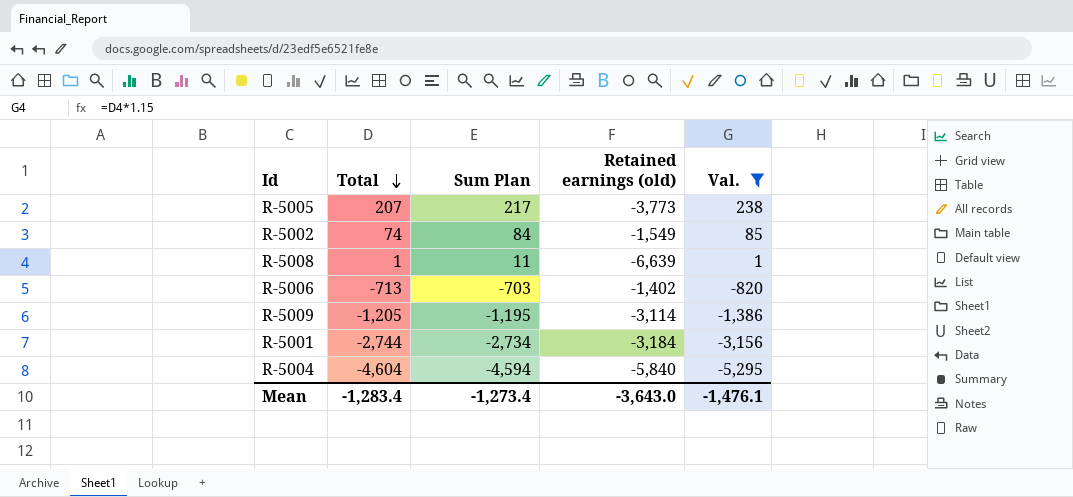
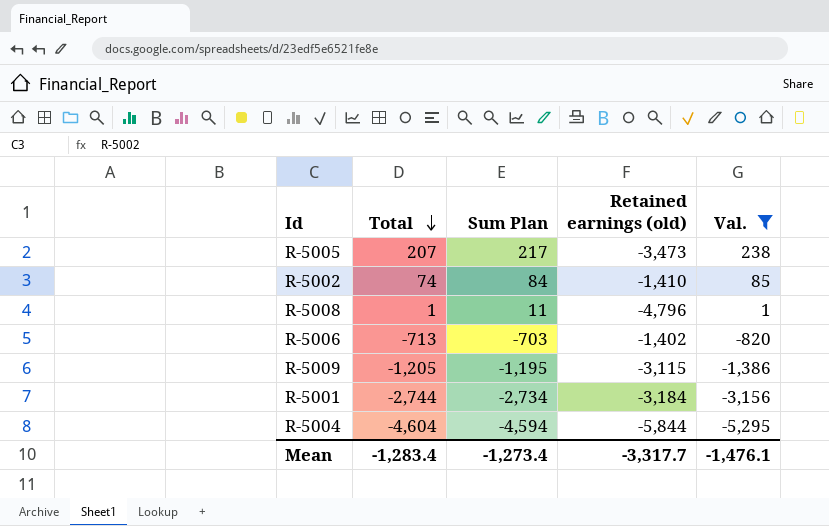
R-5005 | Retained earnings (old): -3,773 -> -3,473
R-5002 | Retained earnings (old): -1,549 -> -1,410
R-5008 | Retained earnings (old): -6,639 -> -4,796
R-5009 | Retained earnings (old): -3,114 -> -3,115
R-5004 | Retained earnings (old): -5,840 -> -5,844
Mean | Retained earnings (old): -3,643.0 -> -3,317.7

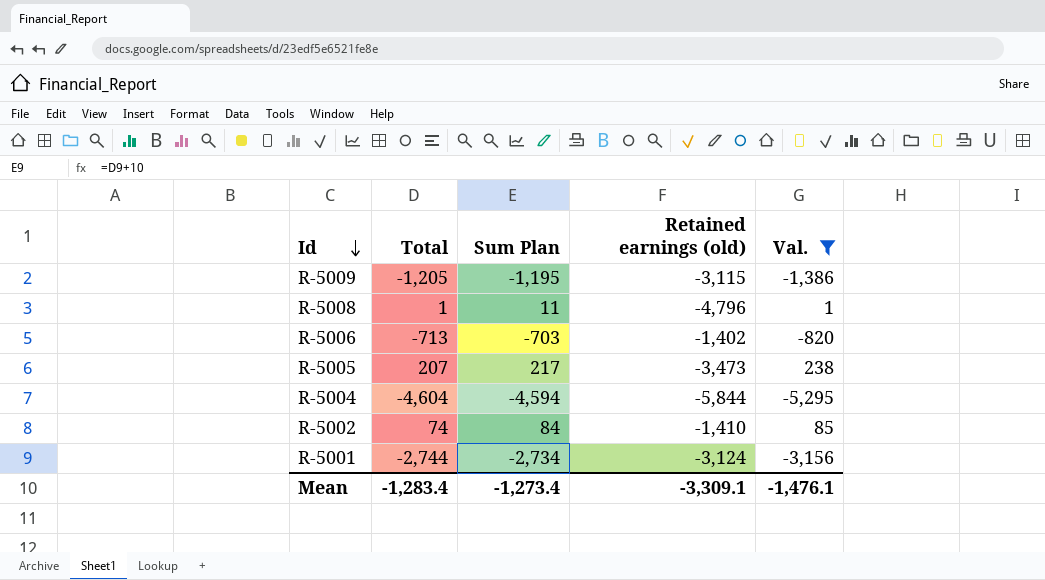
row order: Total descending -> Id descending
R-5001 | Retained earnings (old): -3,184 -> -3,124
Mean | Retained earnings (old): -3,317.7 -> -3,309.1

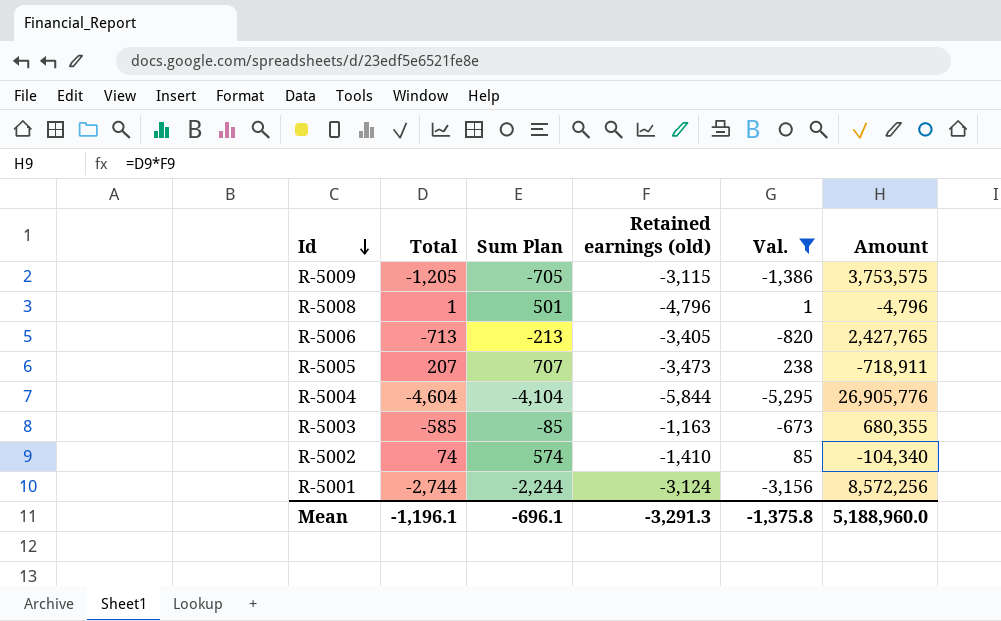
column Sum Plan | formula: [Total] + 10 -> [Total] + 500
column Amount | formula: none -> [Total] * [Retained earnings (old)]
R-5006 | Retained earnings (old): -1,402 -> -3,405
row R-5003: none -> -585 | -85 | -1,163 | -673 | 680,355
Mean | Total: -1,283.4 -> -1,196.1
Mean | Sum Plan: -1,273.4 -> -696.1
Mean | Retained earnings (old): -3,309.1 -> -3,291.3
Mean | Val.: -1,476.1 -> -1,375.8

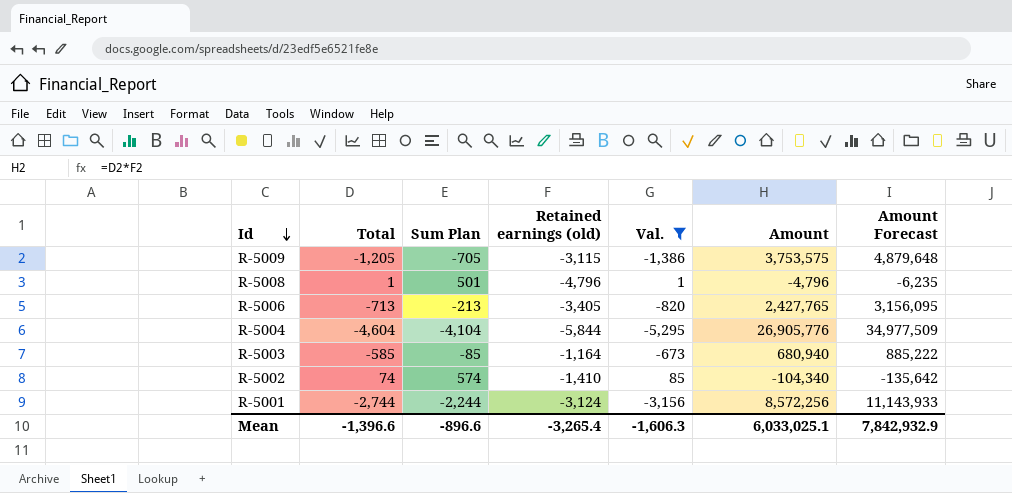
column Amount Forecast | formula: none -> [Amount] * 1.3
row R-5005: 207 | 707 | -3,473 | 238 | -718,911 -> none
R-5003 | Retained earnings (old): -1,163 -> -1,164
R-5003 | Amount: 680,355 -> 680,940
Mean | Total: -1,196.1 -> -1,396.6
Mean | Sum Plan: -696.1 -> -896.6
Mean | Retained earnings (old): -3,291.3 -> -3,265.4
Mean | Val.: -1,375.8 -> -1,606.3
Mean | Amount: 5,188,960.0 -> 6,033,025.1

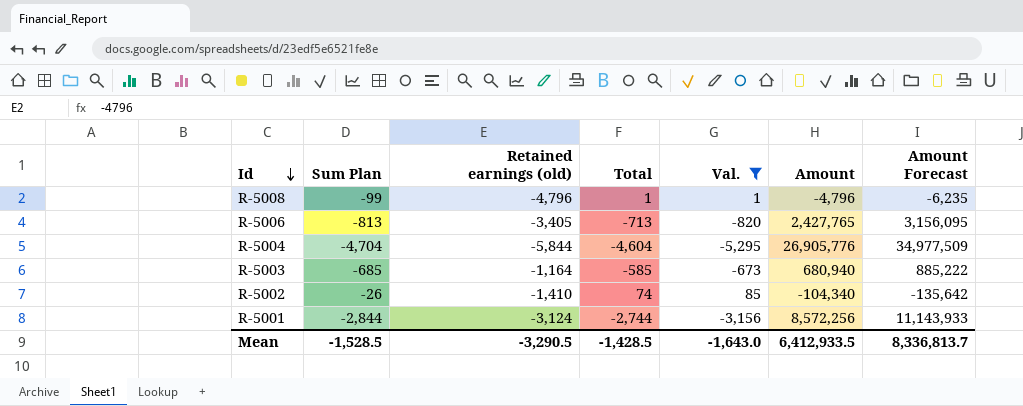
column Sum Plan | formula: [Total] + 500 -> [Total] - 100
column Total | position: 2 -> 4
row R-5009: -1,205 | -705 | -3,115 | -1,386 | 3,753,575 | 4,879,648 -> none
Mean | Sum Plan: -896.6 -> -1,528.5
Mean | Retained earnings (old): -3,265.4 -> -3,290.5
Mean | Total: -1,396.6 -> -1,428.5
Mean | Val.: -1,606.3 -> -1,643.0
Mean | Amount: 6,033,025.1 -> 6,412,933.5
Mean | Amount Forecast: 7,842,932.9 -> 8,336,813.7

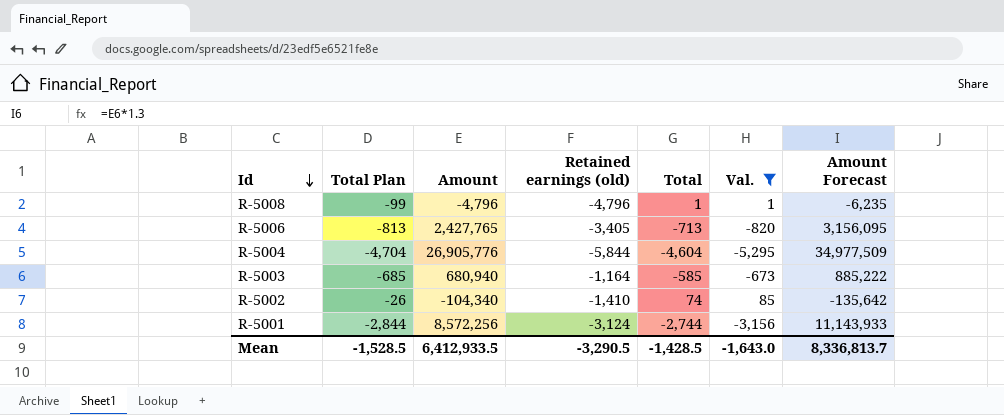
column name: Sum Plan -> Total Plan
column Amount | position: 6 -> 3

